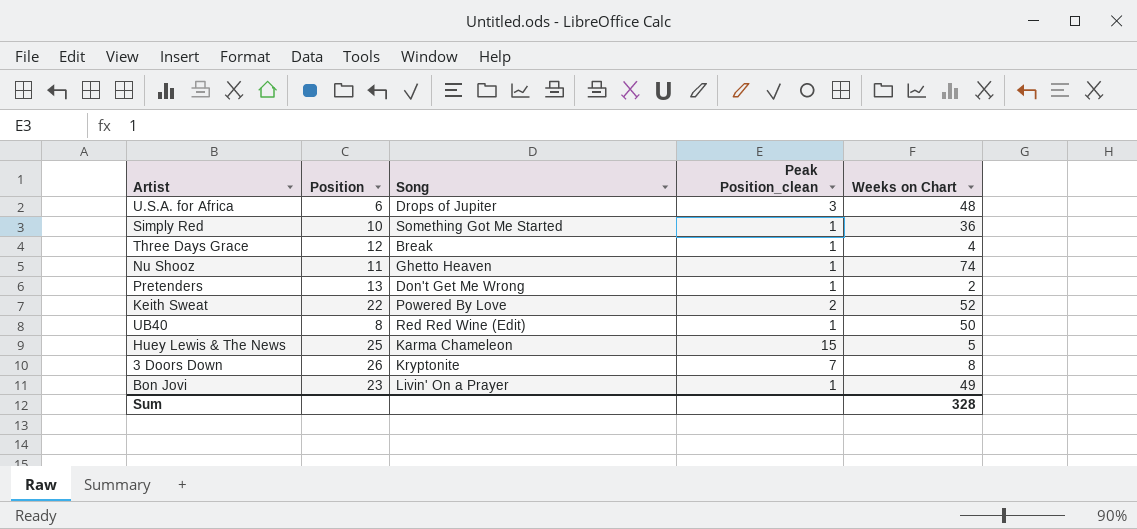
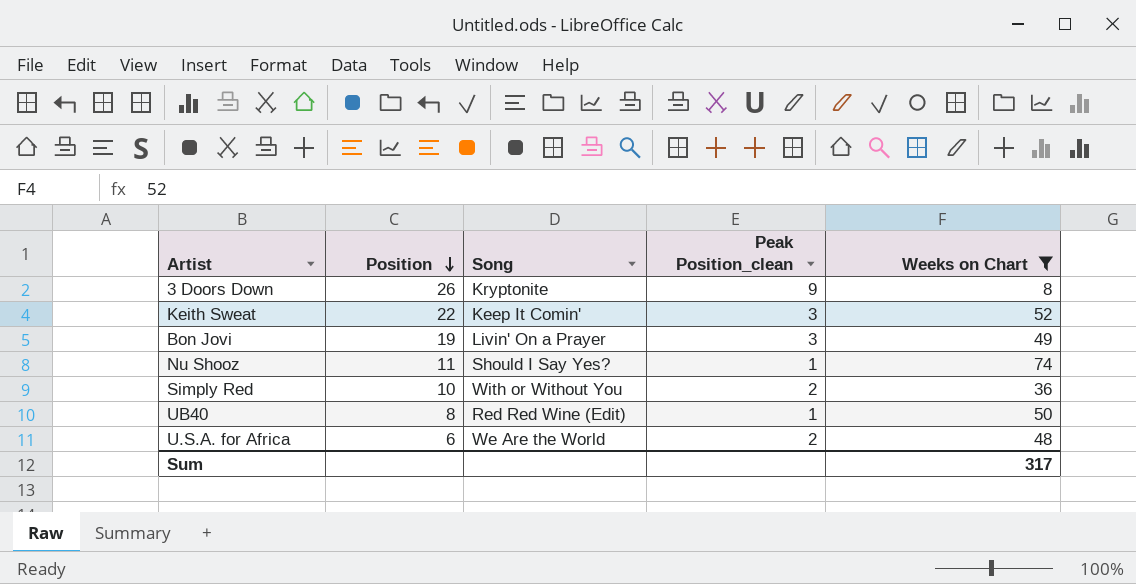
filter: none -> Weeks on Chart >= 8
row order: none -> Position descending
3 Doors Down | Peak Position_clean: 7 -> 9
Keith Sweat | Song: Powered By Love -> Keep It Comin'
Keith Sweat | Peak Position_clean: 2 -> 3
Bon Jovi | Position: 23 -> 19
Bon Jovi | Peak Position_clean: 1 -> 3
Nu Shooz | Song: Ghetto Heaven -> Should I Say Yes?
Simply Red | Song: Something Got Me Started -> With or Without You
Simply Red | Peak Position_clean: 1 -> 2
U.S.A. for Africa | Song: Drops of Jupiter -> We Are the World
U.S.A. for Africa | Peak Position_clean: 3 -> 2
Sum | Weeks on Chart: 328 -> 317

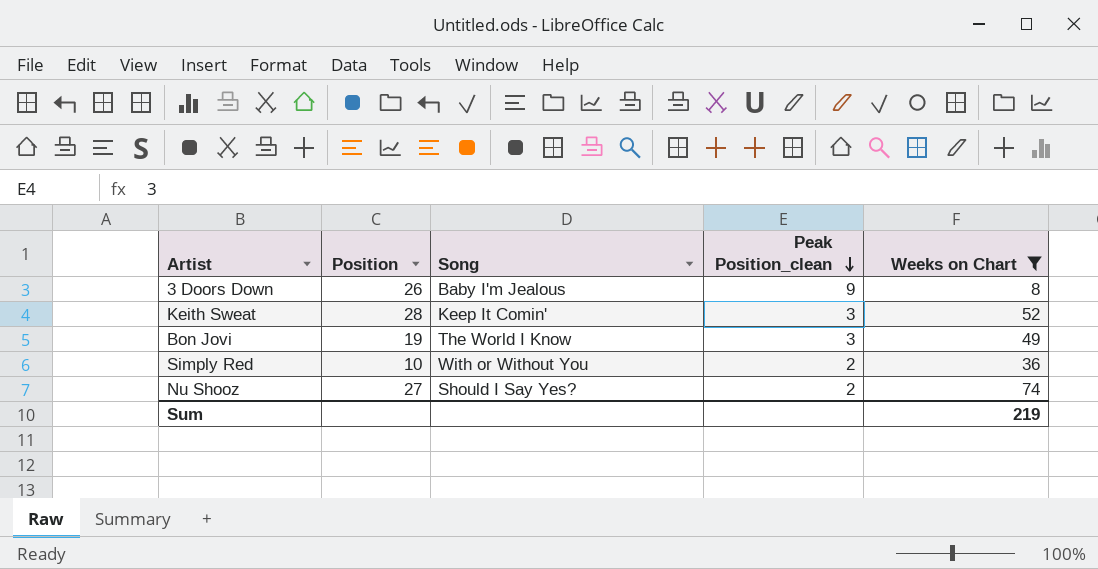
row order: Position descending -> Peak Position_clean descending
row UB40: 8 | Red Red Wine (Edit) | 1 | 50 -> none
row U.S.A. for Africa: 6 | We Are the World | 2 | 48 -> none
3 Doors Down | Song: Kryptonite -> Baby I'm Jealous
Keith Sweat | Position: 22 -> 28
Bon Jovi | Song: Livin' On a Prayer -> The World I Know
Nu Shooz | Position: 11 -> 27
Nu Shooz | Peak Position_clean: 1 -> 2
Sum | Weeks on Chart: 317 -> 219

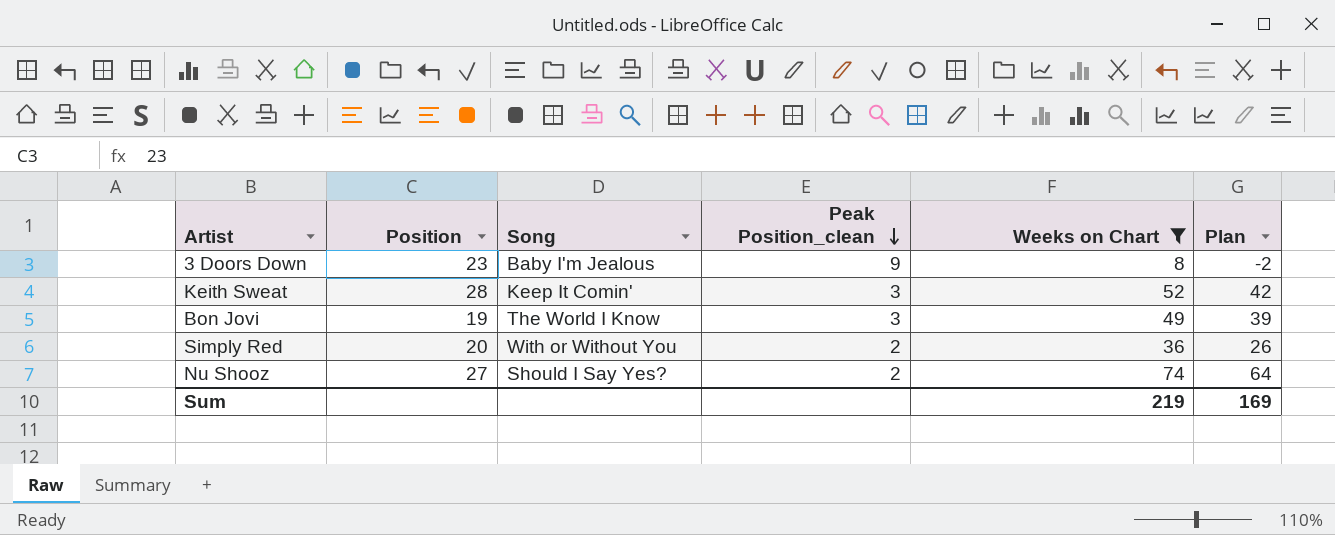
column Plan | formula: none -> [Weeks on Chart] - 10
3 Doors Down | Position: 26 -> 23
Simply Red | Position: 10 -> 20

